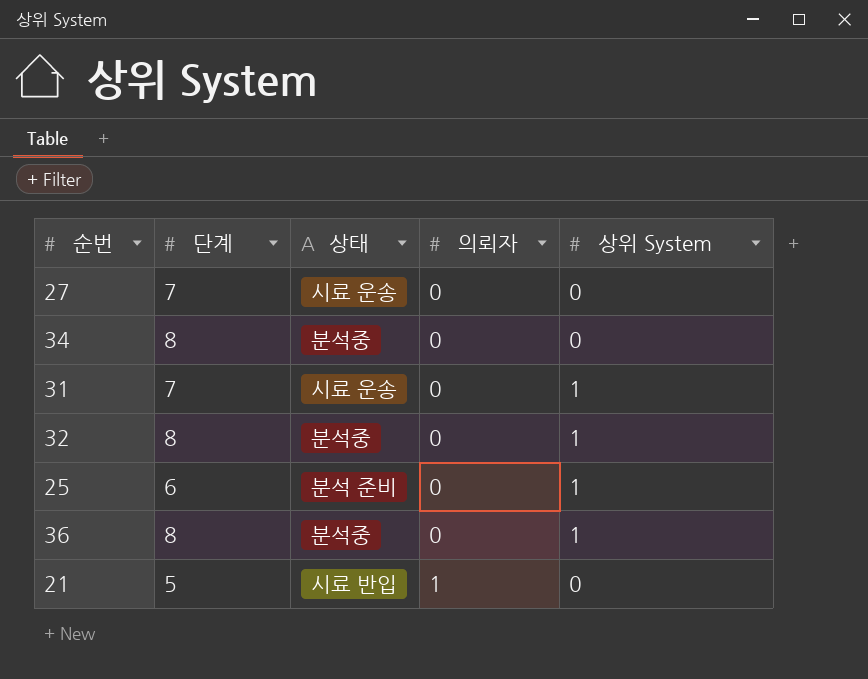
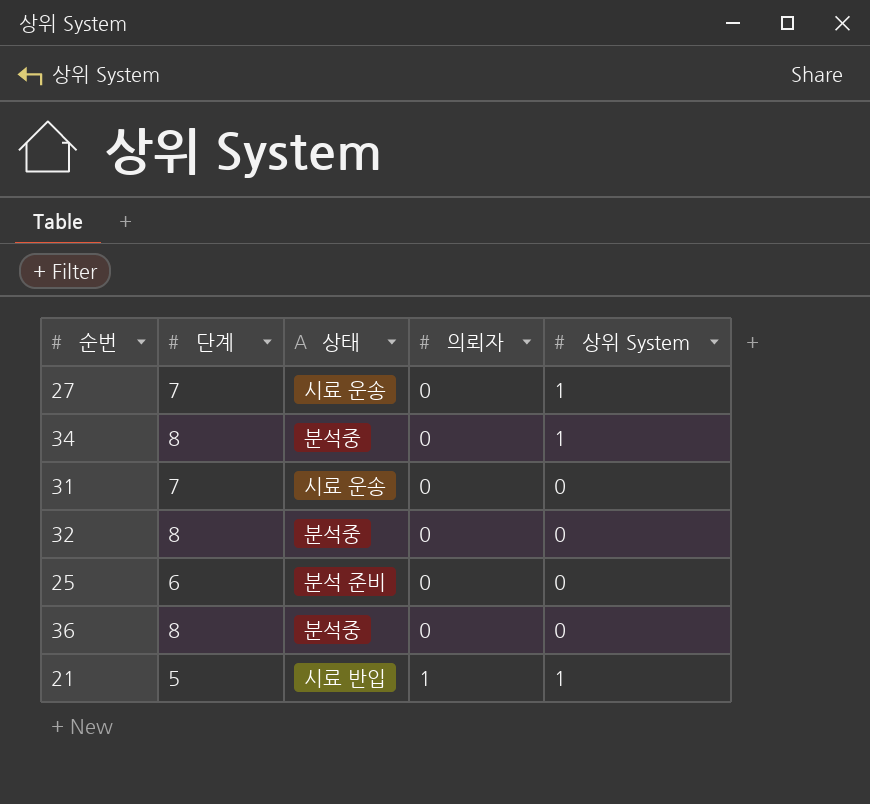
27 | 상위 System: 0 -> 1
34 | 상위 System: 0 -> 1
31 | 상위 System: 1 -> 0
32 | 상위 System: 1 -> 0
25 | 상위 System: 1 -> 0
36 | 상위 System: 1 -> 0
21 | 상위 System: 0 -> 1

